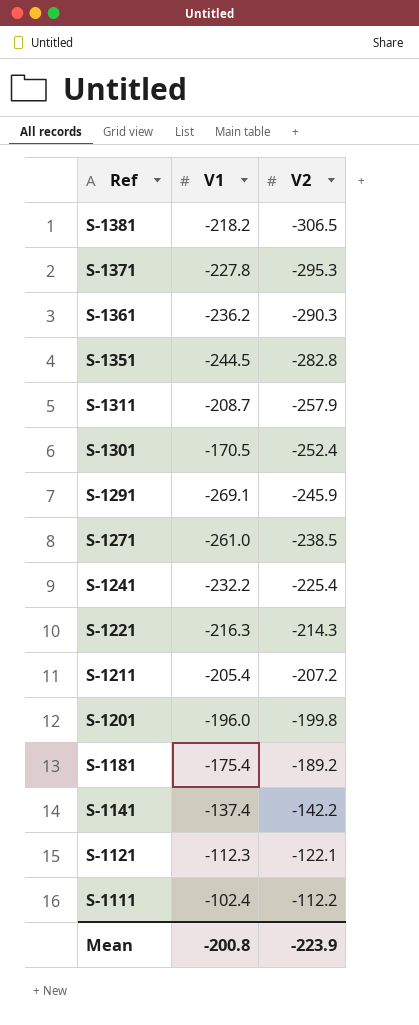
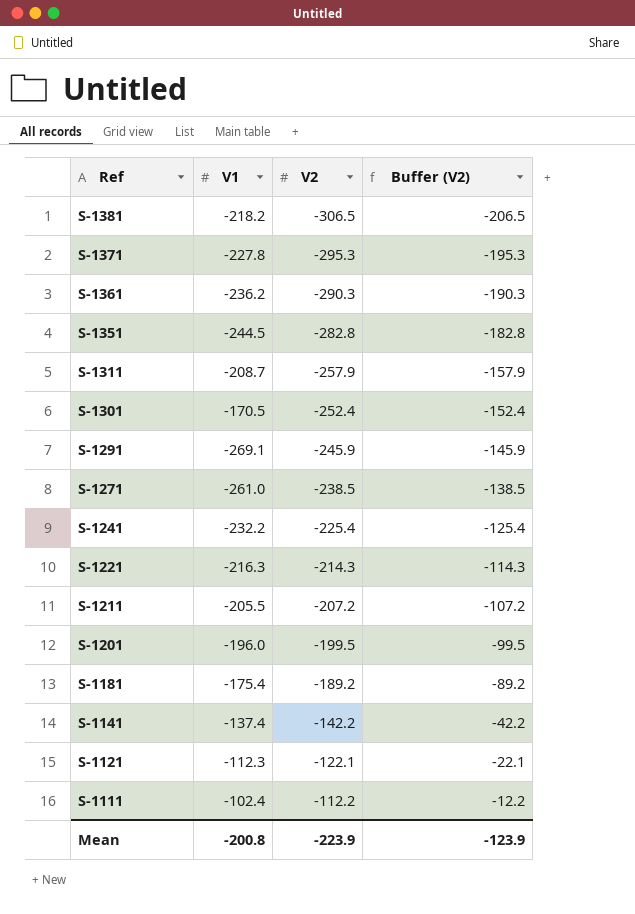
column Buffer (V2) | formula: none -> [V2] + 100
S-1211 | V1: -205.4 -> -205.5
S-1201 | V2: -199.8 -> -199.5

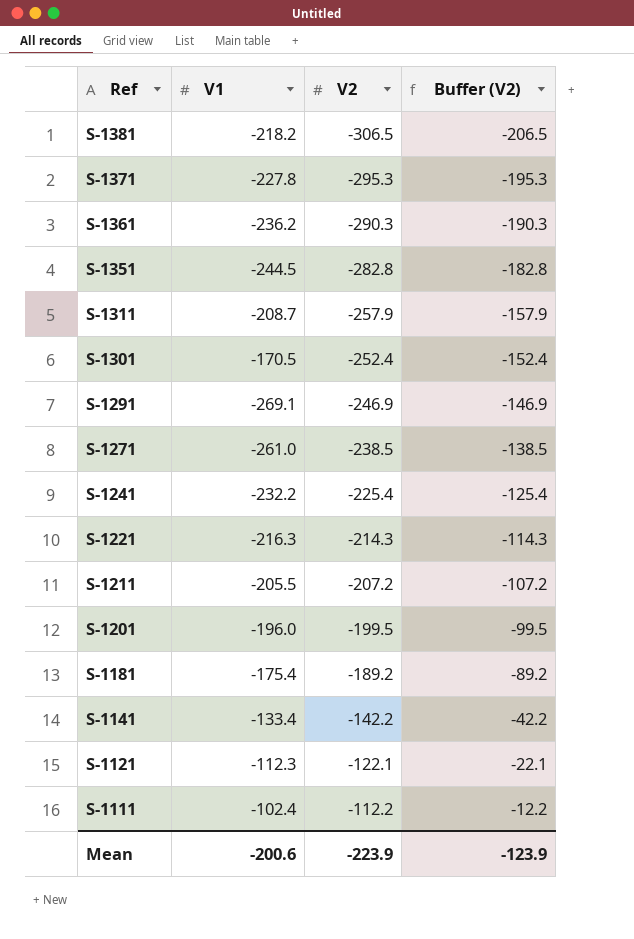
S-1291 | V2: -245.9 -> -246.9
S-1291 | Buffer (V2): -145.9 -> -146.9
S-1141 | V1: -137.4 -> -133.4
Mean | V1: -200.8 -> -200.6

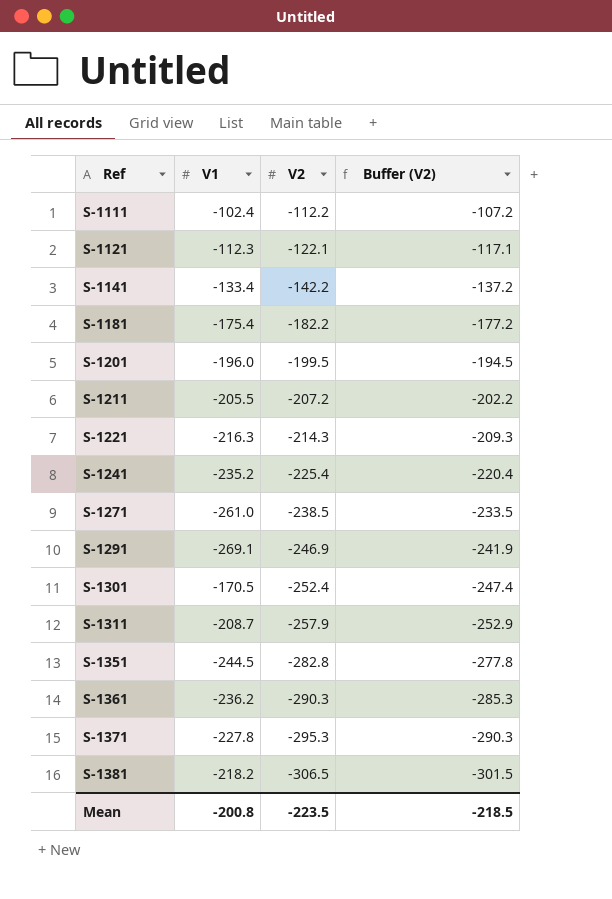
row order: Ref descending -> Ref ascending
column Buffer (V2) | formula: [V2] + 100 -> [V2] + 5
S-1181 | V2: -189.2 -> -182.2
S-1241 | V1: -232.2 -> -235.2
Mean | V1: -200.6 -> -200.8
Mean | V2: -223.9 -> -223.5
Mean | Buffer (V2): -123.9 -> -218.5

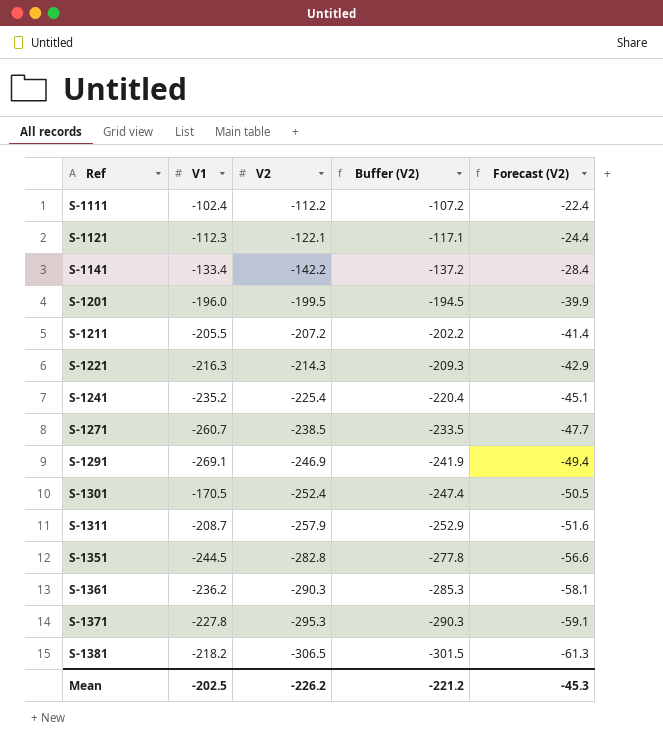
column Forecast (V2) | formula: none -> [V2] * 0.2
row S-1181: -175.4 | -182.2 | -177.2 -> none
S-1271 | V1: -261.0 -> -260.7
Mean | V1: -200.8 -> -202.5
Mean | V2: -223.5 -> -226.2
Mean | Buffer (V2): -218.5 -> -221.2

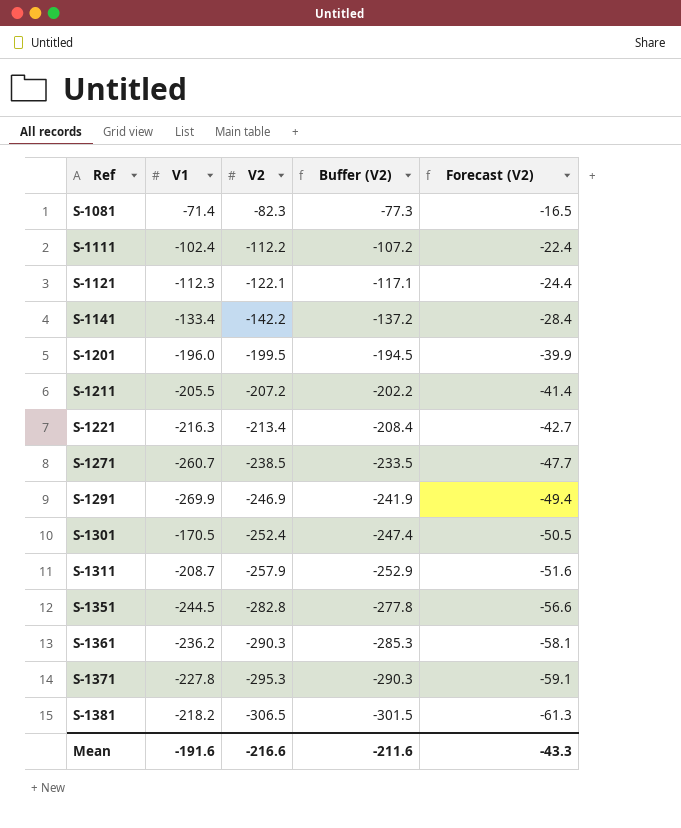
row S-1241: -235.2 | -225.4 | -220.4 | -45.1 -> none
row S-1081: none -> -71.4 | -82.3 | -77.3 | -16.5
S-1221 | V2: -214.3 -> -213.4
S-1221 | Buffer (V2): -209.3 -> -208.4
S-1221 | Forecast (V2): -42.9 -> -42.7
S-1291 | V1: -269.1 -> -269.9
Mean | V1: -202.5 -> -191.6
Mean | V2: -226.2 -> -216.6
Mean | Buffer (V2): -221.2 -> -211.6
Mean | Forecast (V2): -45.3 -> -43.3

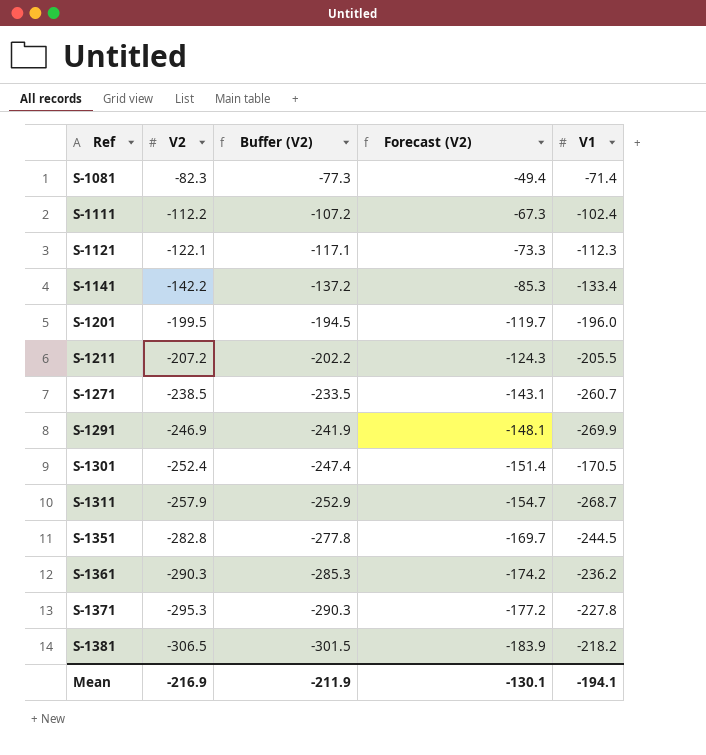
column Forecast (V2) | formula: [V2] * 0.2 -> [V2] * 0.6
column V1 | position: 2 -> 5
row S-1221: -216.3 | -213.4 | -208.4 | -42.7 -> none
S-1311 | V1: -208.7 -> -268.7
Mean | V2: -216.6 -> -216.9
Mean | Buffer (V2): -211.6 -> -211.9
Mean | Forecast (V2): -43.3 -> -130.1
Mean | V1: -191.6 -> -194.1

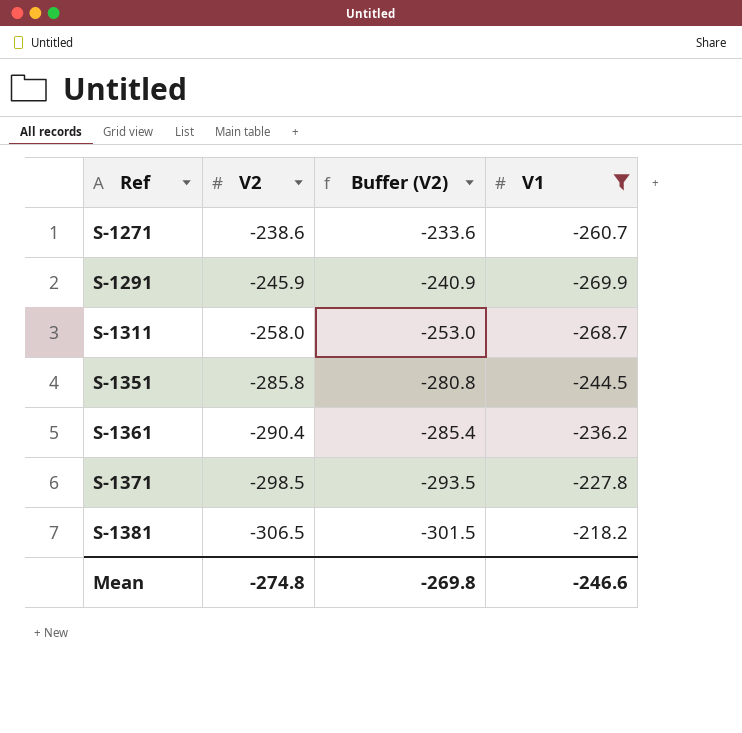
filter: none -> V1 <= -218.2
column Forecast (V2) | formula: [V2] * 0.6 -> none
S-1271 | V2: -238.5 -> -238.6
S-1271 | Buffer (V2): -233.5 -> -233.6
S-1291 | V2: -246.9 -> -245.9
S-1291 | Buffer (V2): -241.9 -> -240.9
S-1311 | V2: -257.9 -> -258.0
S-1311 | Buffer (V2): -252.9 -> -253.0
S-1351 | V2: -282.8 -> -285.8
S-1351 | Buffer (V2): -277.8 -> -280.8
S-1361 | V2: -290.3 -> -290.4
S-1361 | Buffer (V2): -285.3 -> -285.4
S-1371 | V2: -295.3 -> -298.5
S-1371 | Buffer (V2): -290.3 -> -293.5
Mean | V2: -216.9 -> -274.8
Mean | Buffer (V2): -211.9 -> -269.8
Mean | V1: -194.1 -> -246.6

